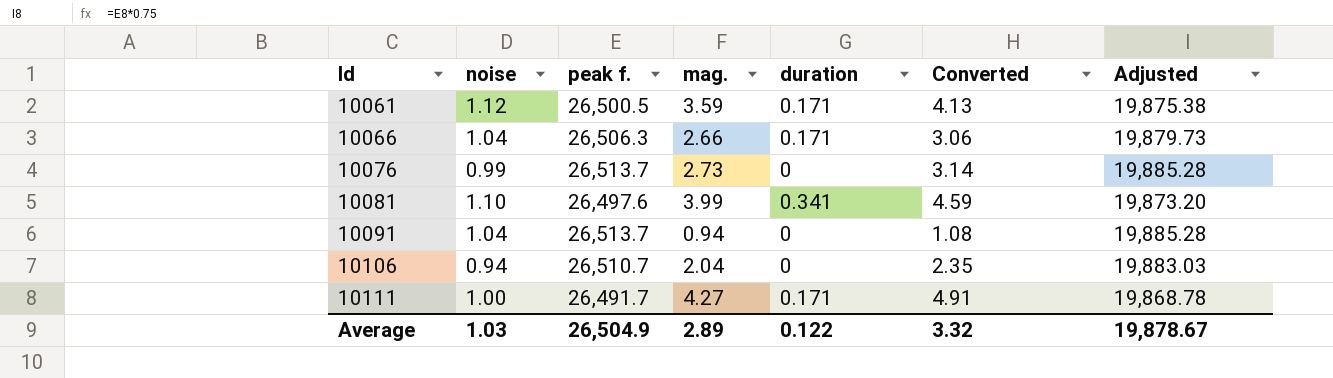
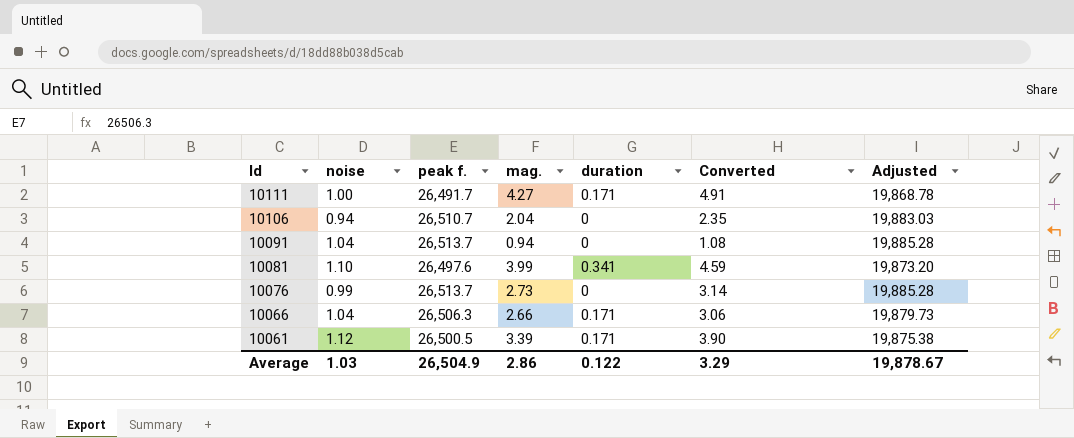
row order: Id ascending -> Id descending
10061 | mag.: 3.59 -> 3.39
10061 | Converted: 4.13 -> 3.90
Average | mag.: 2.89 -> 2.86
Average | Converted: 3.32 -> 3.29

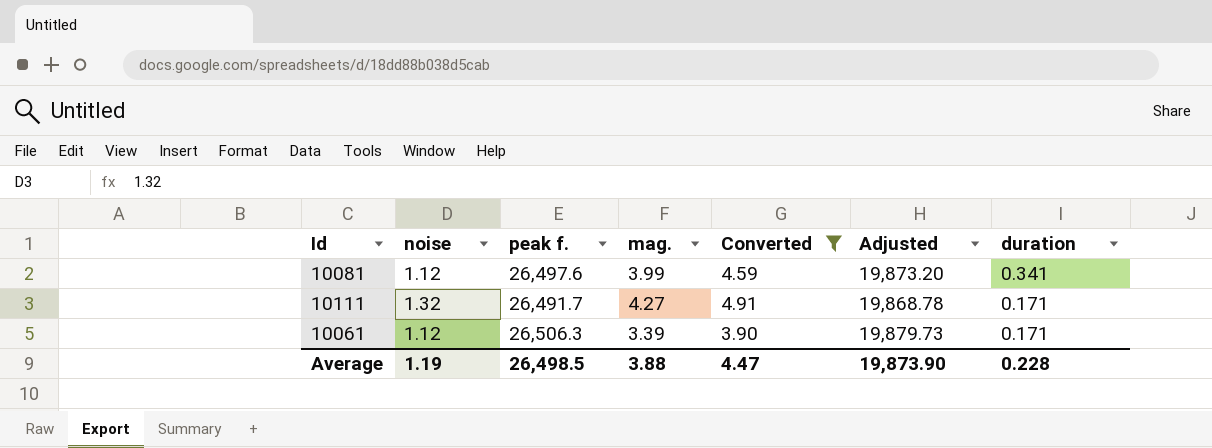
filter: none -> Converted >= 3.90
row order: Id descending -> duration descending
column duration | position: 5 -> 7
10081 | noise: 1.10 -> 1.12
10111 | noise: 1.00 -> 1.32
10061 | peak f.: 26,500.5 -> 26,506.3
10061 | Adjusted: 19,875.38 -> 19,879.73
Average | noise: 1.03 -> 1.19
Average | peak f.: 26,504.9 -> 26,498.5
Average | mag.: 2.86 -> 3.88
Average | Converted: 3.29 -> 4.47
Average | Adjusted: 19,878.67 -> 19,873.90
Average | duration: 0.122 -> 0.228

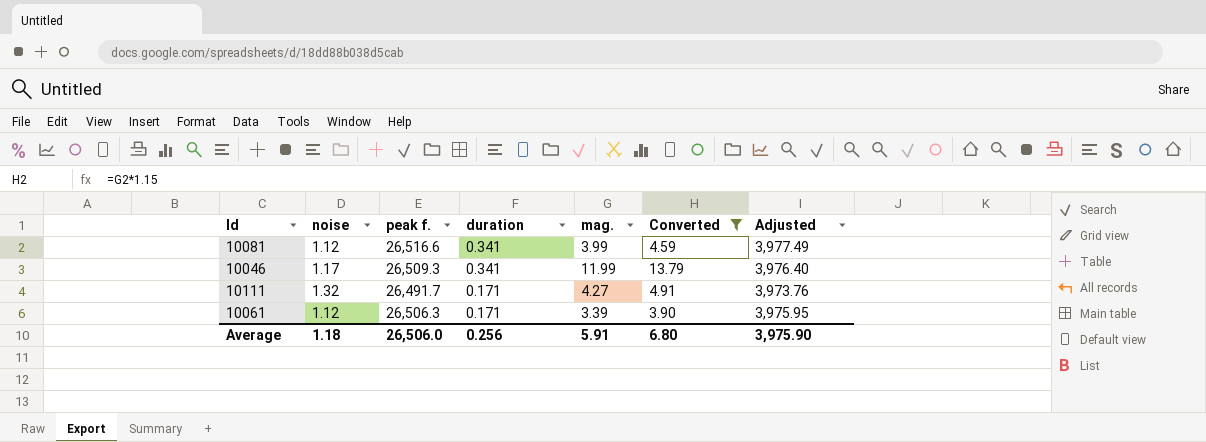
column duration | position: 7 -> 4
column Adjusted | formula: [peak f.] * 0.75 -> [peak f.] * 0.15
10081 | peak f.: 26,497.6 -> 26,516.6
row 10046: none -> 1.17 | 26,509.3 | 0.341 | 11.99 | 13.79 | 3,976.40
Average | noise: 1.19 -> 1.18
Average | peak f.: 26,498.5 -> 26,506.0
Average | duration: 0.228 -> 0.256
Average | mag.: 3.88 -> 5.91
Average | Converted: 4.47 -> 6.80
Average | Adjusted: 19,873.90 -> 3,975.90

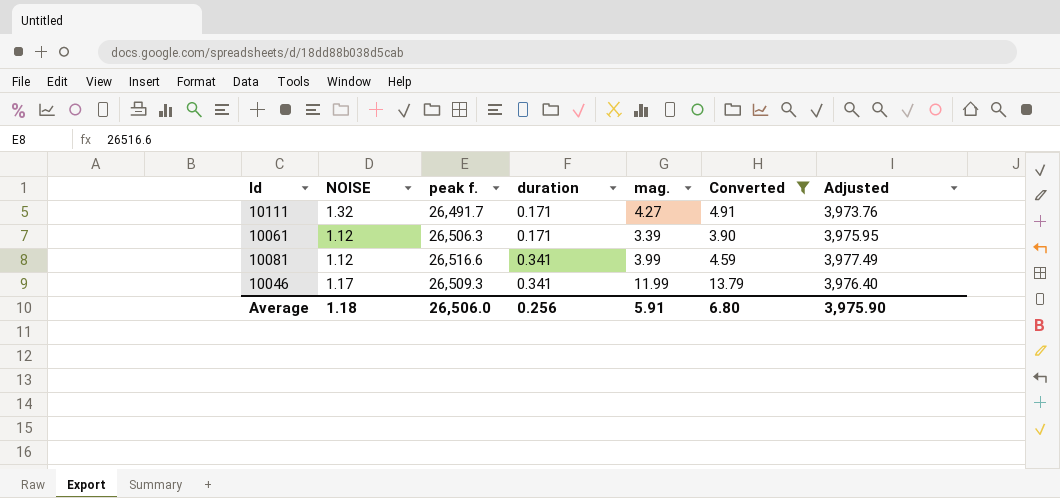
row order: duration descending -> duration ascending
column name: noise -> NOISE

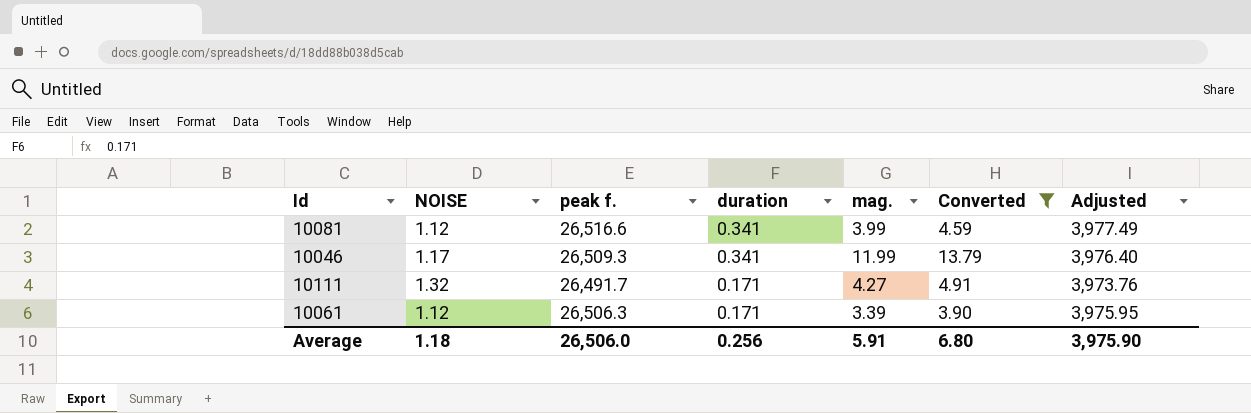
row order: duration ascending -> duration descending

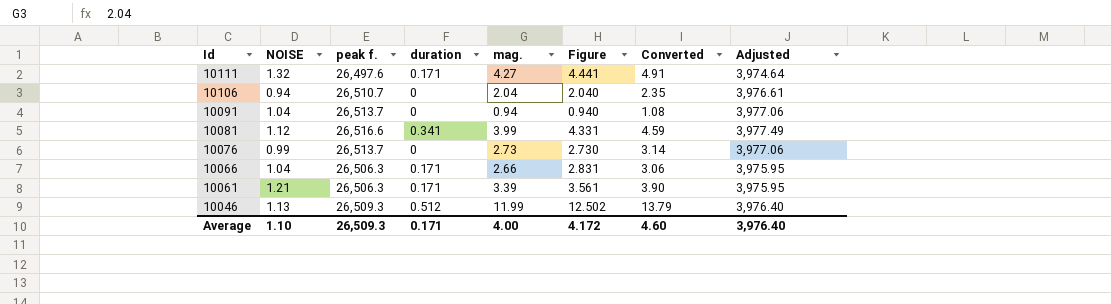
filter: Converted >= 3.90 -> none
row order: duration descending -> Id descending
column Figure | formula: none -> [duration] + [mag.]
10111 | peak f.: 26,491.7 -> 26,497.6
10111 | Adjusted: 3,973.76 -> 3,974.64
10061 | NOISE: 1.12 -> 1.21
10046 | NOISE: 1.17 -> 1.13
10046 | duration: 0.341 -> 0.512
Average | NOISE: 1.18 -> 1.10
Average | peak f.: 26,506.0 -> 26,509.3
Average | duration: 0.256 -> 0.171
Average | mag.: 5.91 -> 4.00
Average | Converted: 6.80 -> 4.60
Average | Adjusted: 3,975.90 -> 3,976.40

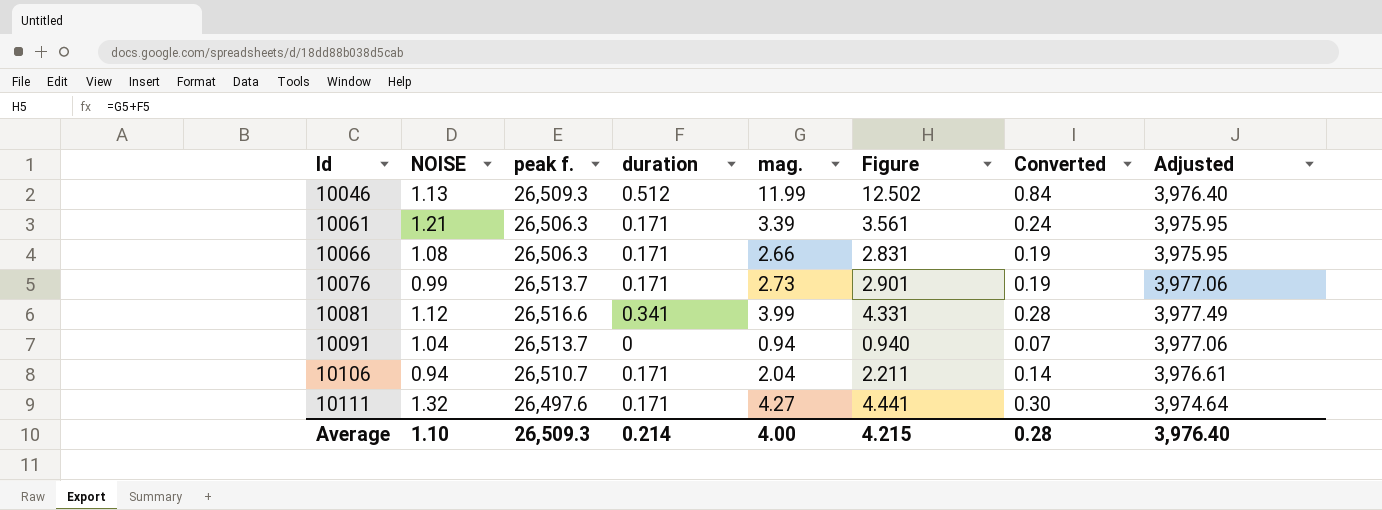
row order: Id descending -> Id ascending
column Converted | formula: [mag.] * 1.15 -> [mag.] * 0.07
10066 | NOISE: 1.04 -> 1.08
10076 | duration: 0 -> 0.171
10076 | Figure: 2.730 -> 2.901
10106 | duration: 0 -> 0.171
10106 | Figure: 2.040 -> 2.211
Average | duration: 0.171 -> 0.214
Average | Figure: 4.172 -> 4.215
Average | Converted: 4.60 -> 0.28

